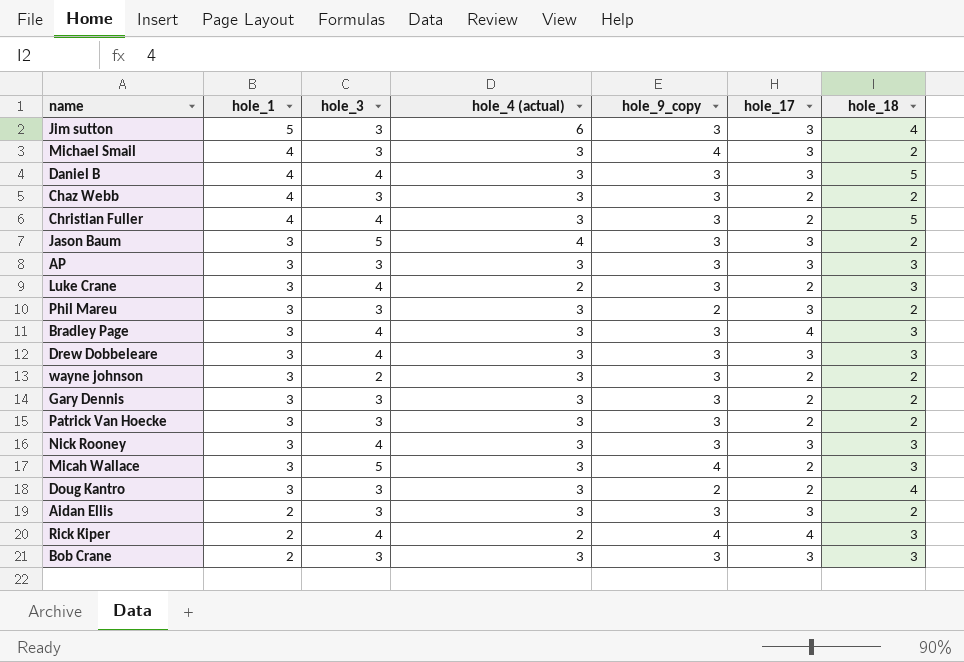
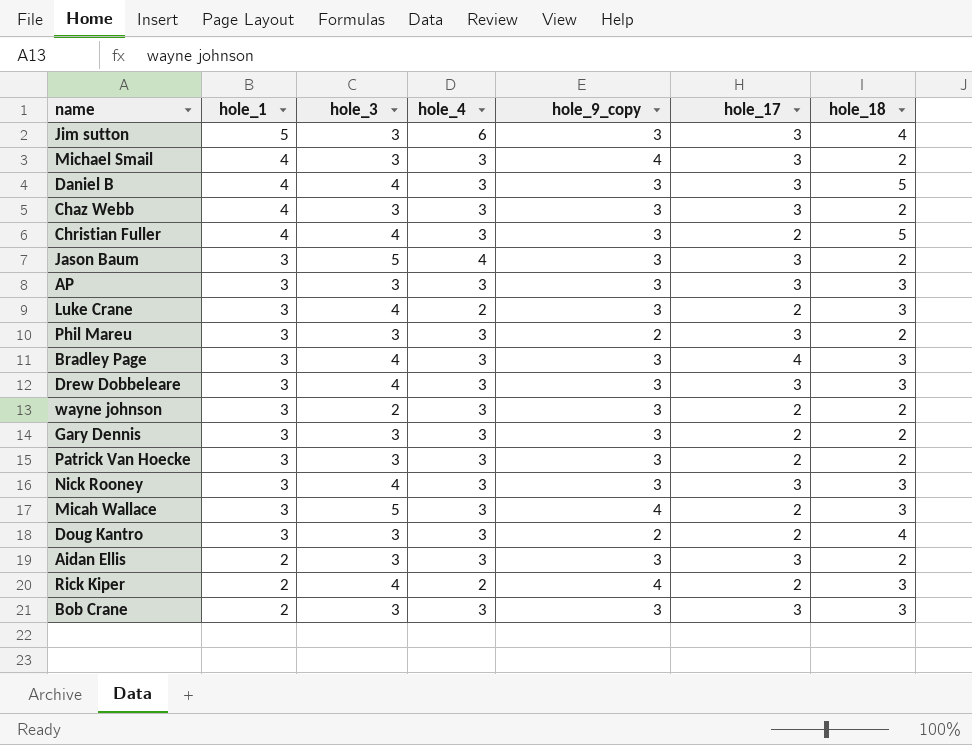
column name: hole_4 (actual) -> hole_4
Chaz Webb | hole_17: 2 -> 3
Rick Kiper | hole_17: 4 -> 2

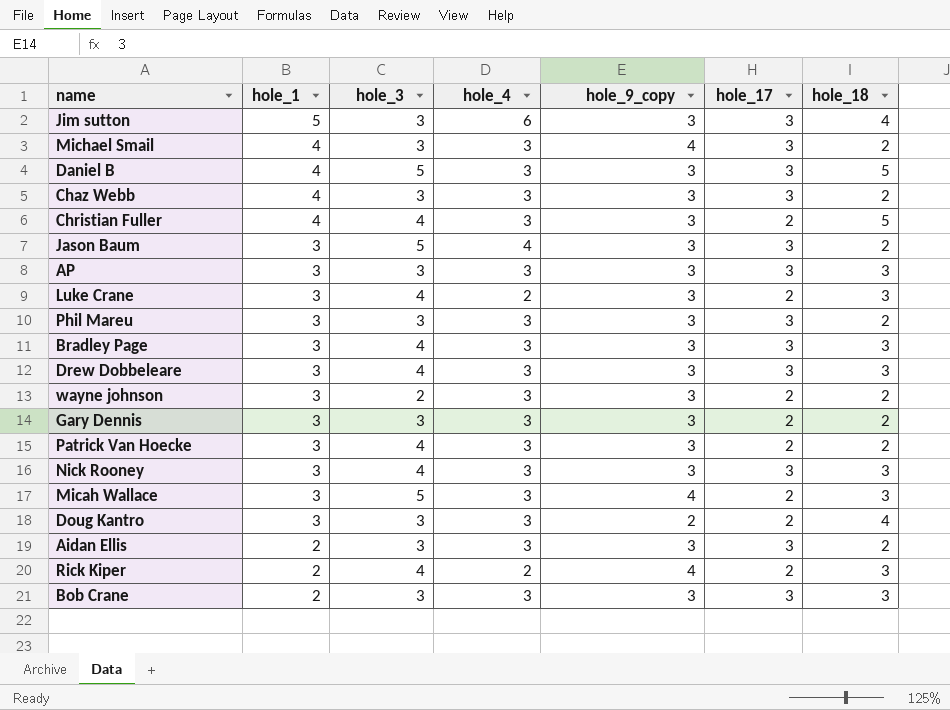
Daniel B | hole_3: 4 -> 5
Phil Mareu | hole_9_copy: 2 -> 3
Bradley Page | hole_17: 4 -> 3
Patrick Van Hoecke | hole_3: 3 -> 4

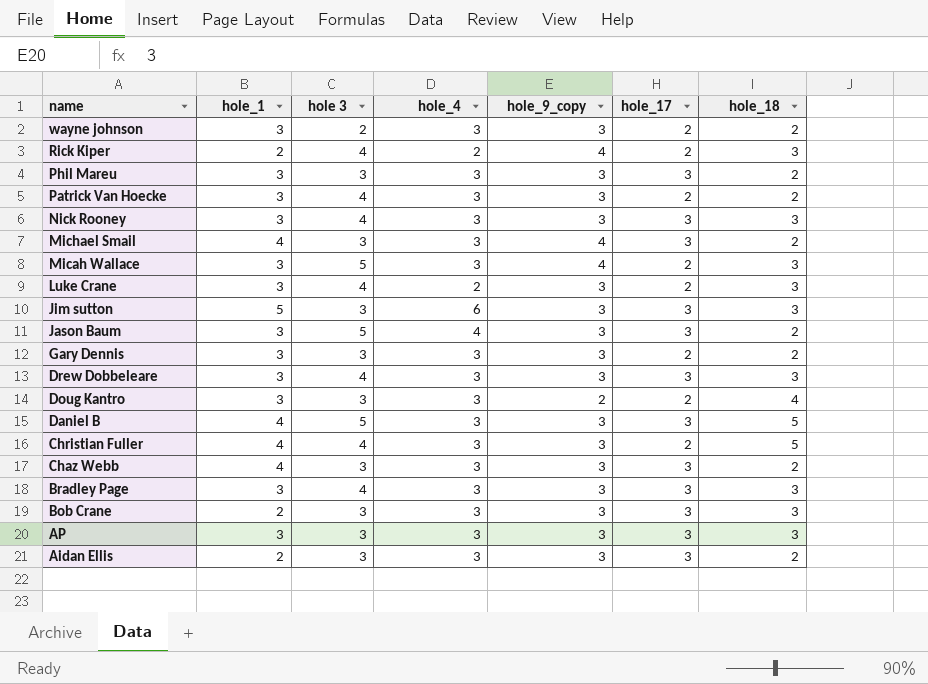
row order: hole_1 descending -> name descending
column name: hole_3 -> hole 3
Jim sutton | hole_18: 4 -> 3

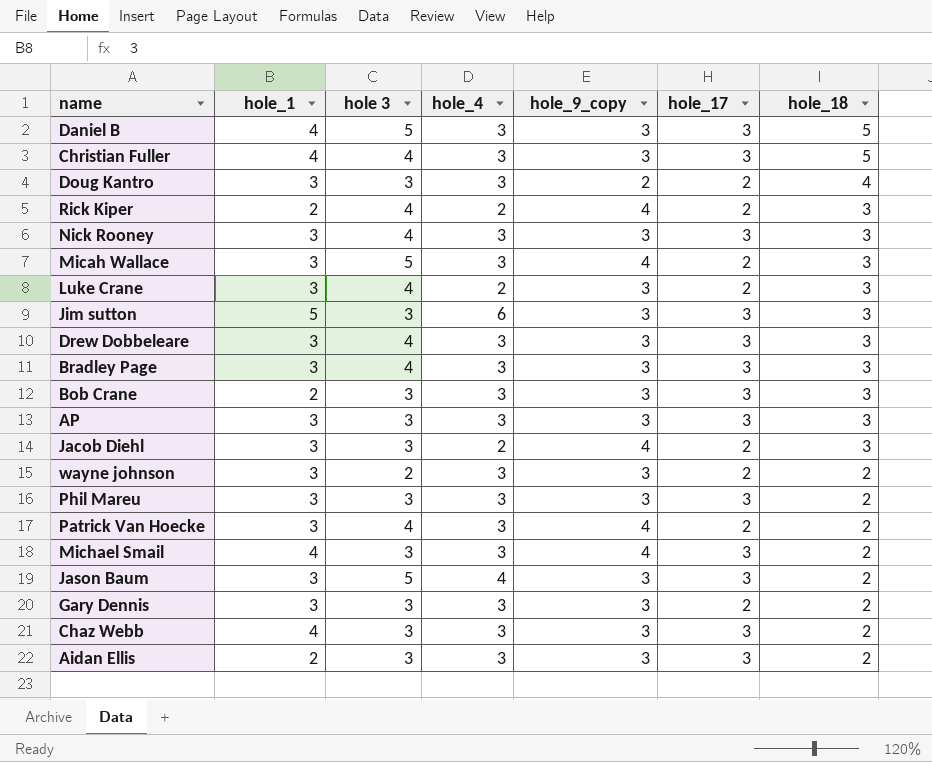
row order: name descending -> hole_18 descending
Christian Fuller | hole_17: 2 -> 3
row Jacob Diehl: none -> 3 | 3 | 2 | 4 | 2 | 3
Patrick Van Hoecke | hole_9_copy: 3 -> 4

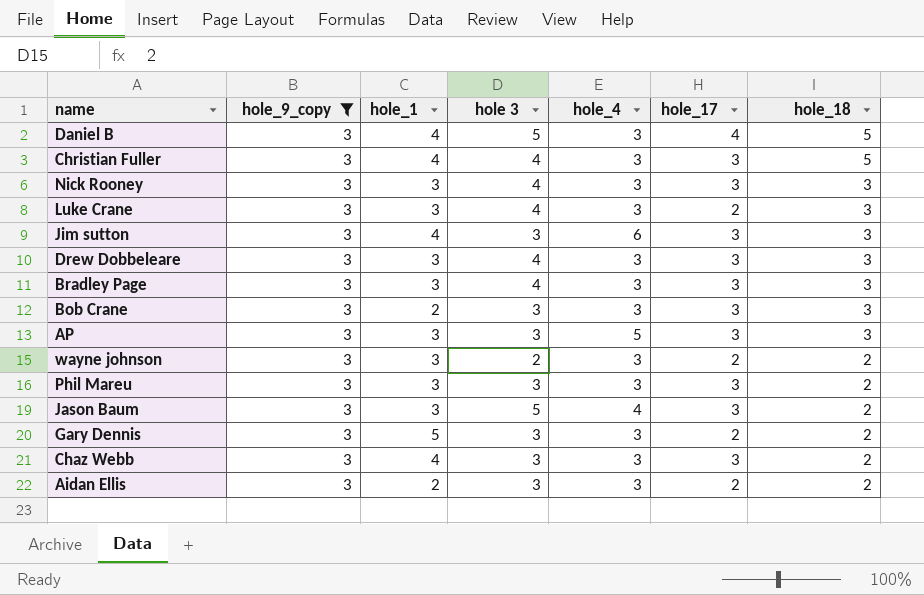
filter: none -> hole_9_copy = 3
column hole_9_copy | position: 5 -> 2
Daniel B | hole_17: 3 -> 4
Luke Crane | hole_4: 2 -> 3
Jim sutton | hole_1: 5 -> 4
AP | hole_4: 3 -> 5
Gary Dennis | hole_1: 3 -> 5
Aidan Ellis | hole_17: 3 -> 2

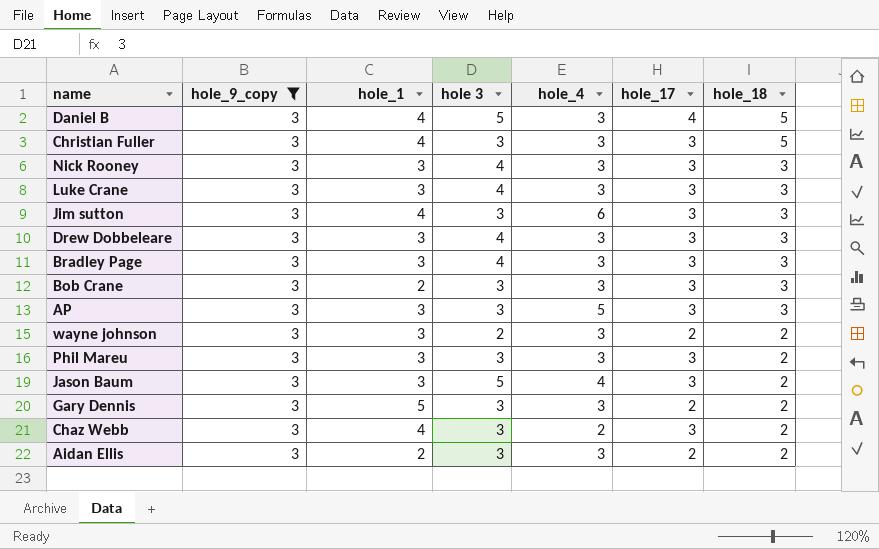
Christian Fuller | hole 3: 4 -> 3
Luke Crane | hole_17: 2 -> 3
Chaz Webb | hole_4: 3 -> 2

